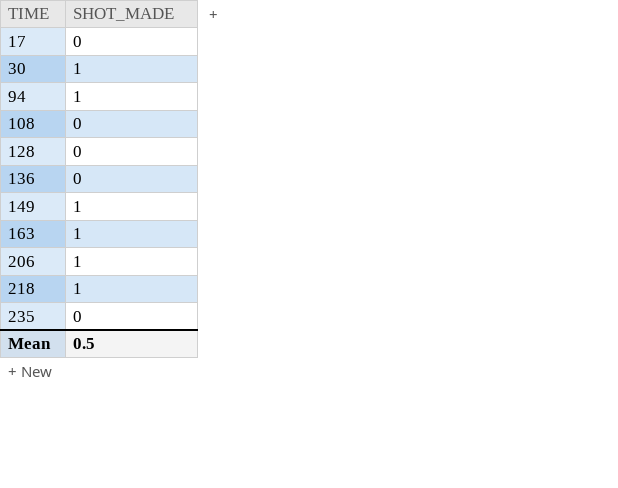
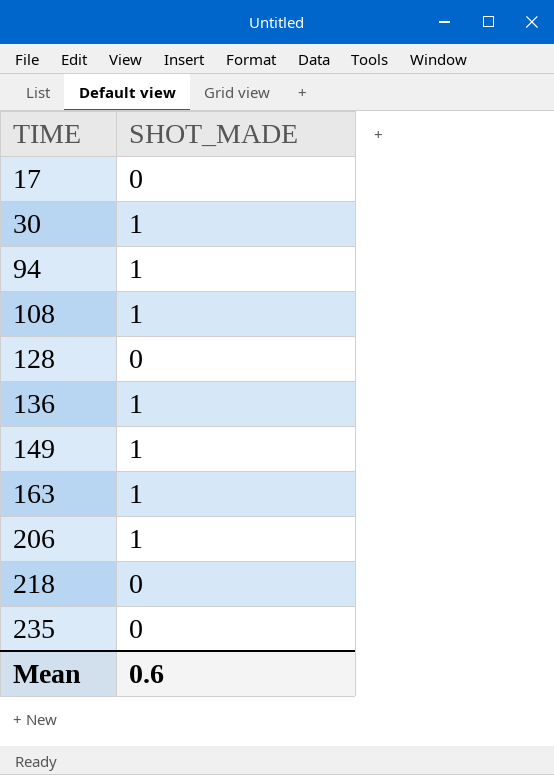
108 | SHOT_MADE: 0 -> 1
136 | SHOT_MADE: 0 -> 1
218 | SHOT_MADE: 1 -> 0
Mean | SHOT_MADE: 0.5 -> 0.6

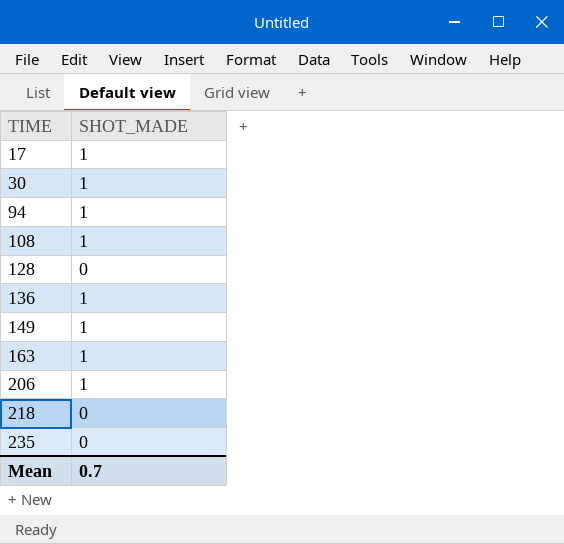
17 | SHOT_MADE: 0 -> 1
Mean | SHOT_MADE: 0.6 -> 0.7

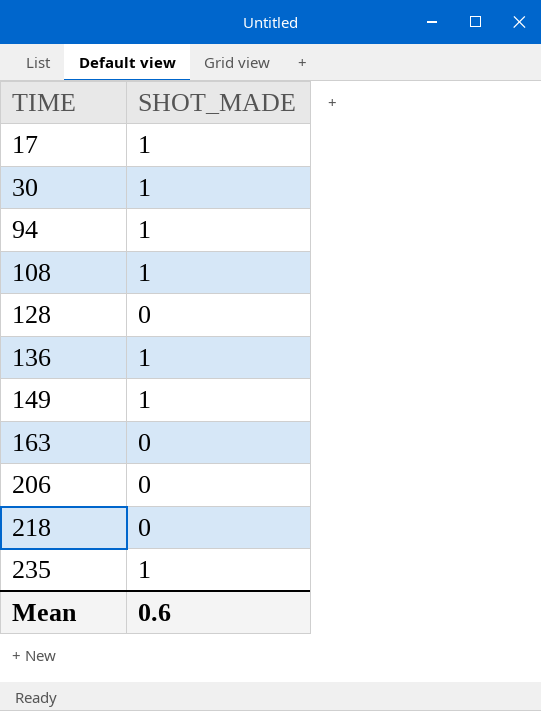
163 | SHOT_MADE: 1 -> 0
206 | SHOT_MADE: 1 -> 0
235 | SHOT_MADE: 0 -> 1
Mean | SHOT_MADE: 0.7 -> 0.6

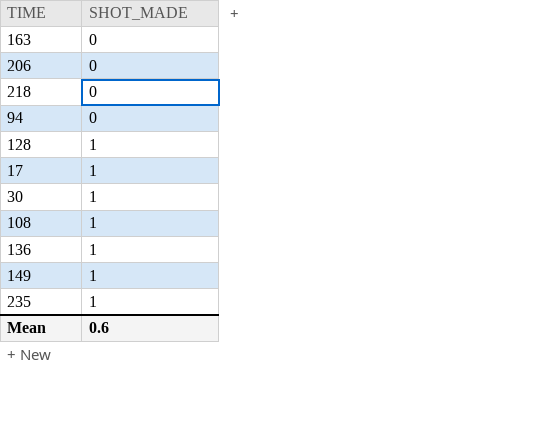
row order: TIME ascending -> SHOT_MADE ascending
94 | SHOT_MADE: 1 -> 0
128 | SHOT_MADE: 0 -> 1

